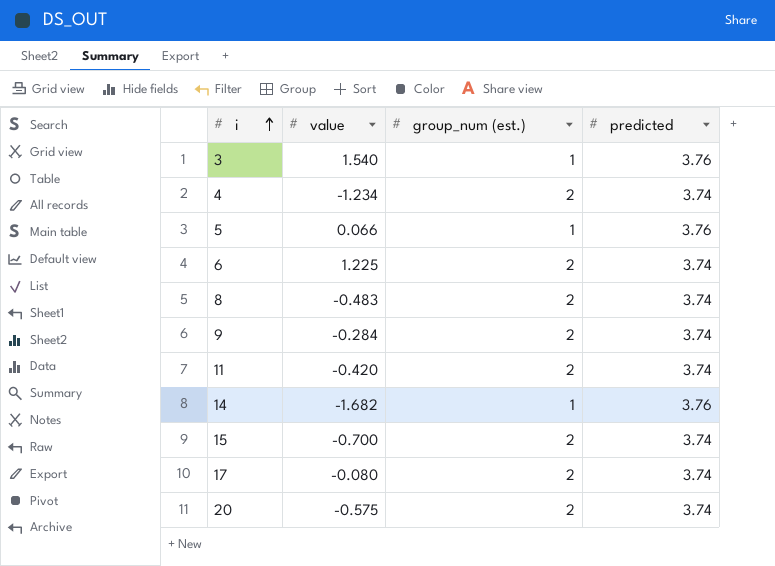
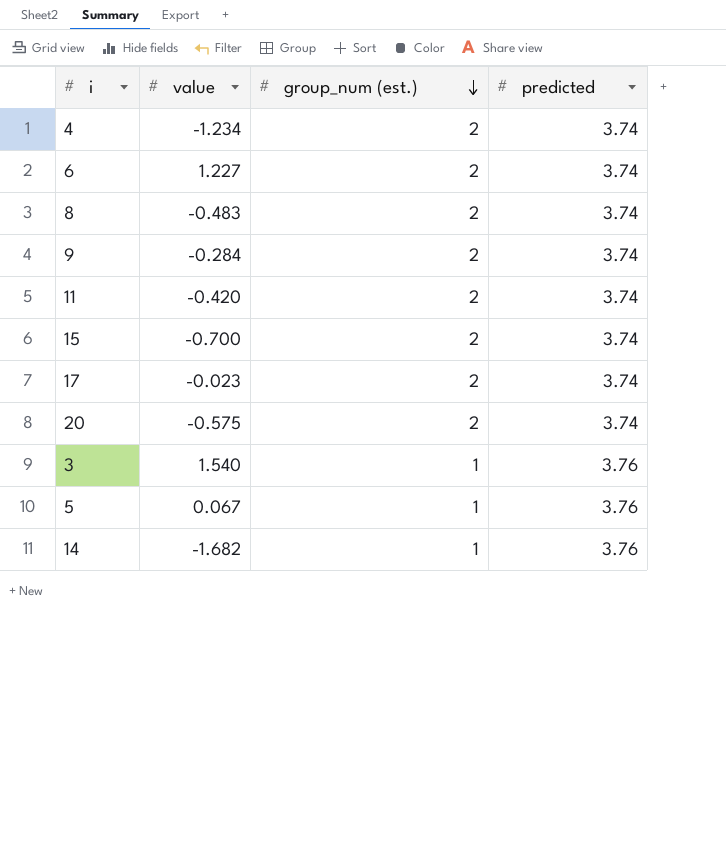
row order: i ascending -> group_num (est.) descending
6 | value: 1.225 -> 1.227
17 | value: -0.080 -> -0.023
5 | value: 0.066 -> 0.067

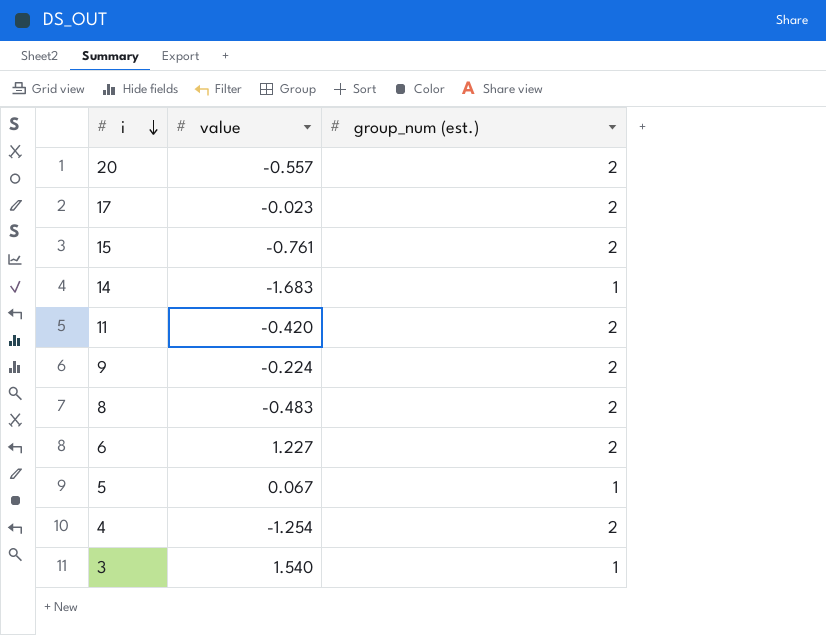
row order: group_num (est.) descending -> i descending
column predicted | position: 4 -> none
20 | value: -0.575 -> -0.557
15 | value: -0.700 -> -0.761
14 | value: -1.682 -> -1.683
9 | value: -0.284 -> -0.224
4 | value: -1.234 -> -1.254

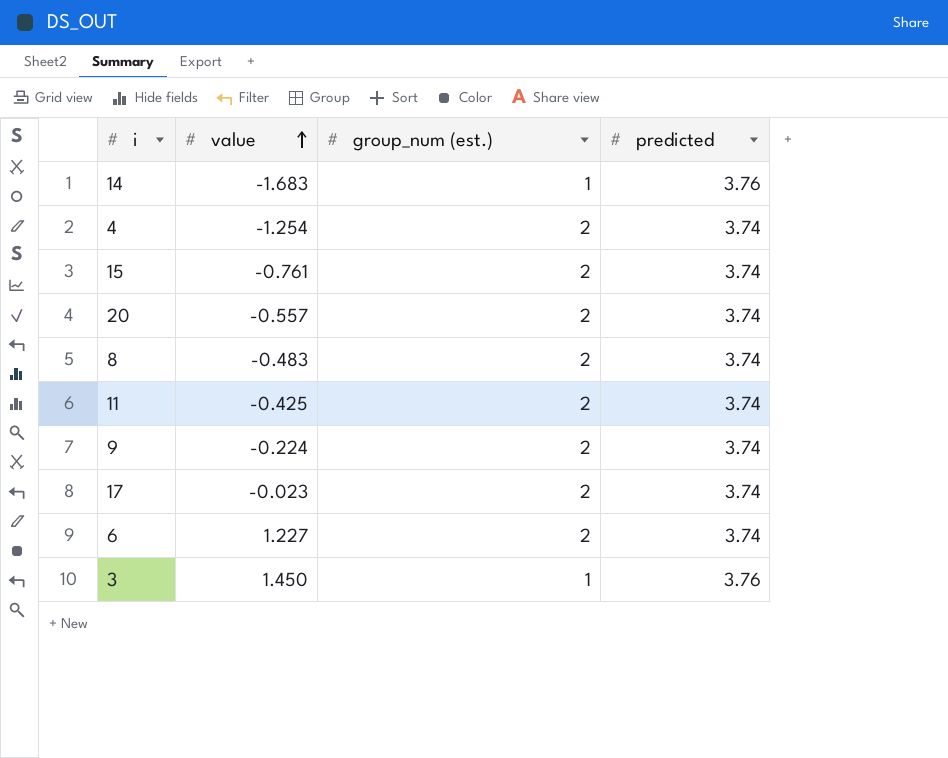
row order: i descending -> value ascending
column predicted | position: none -> 4
row 5: 0.067 | 1 -> none
11 | value: -0.420 -> -0.425
3 | value: 1.540 -> 1.450

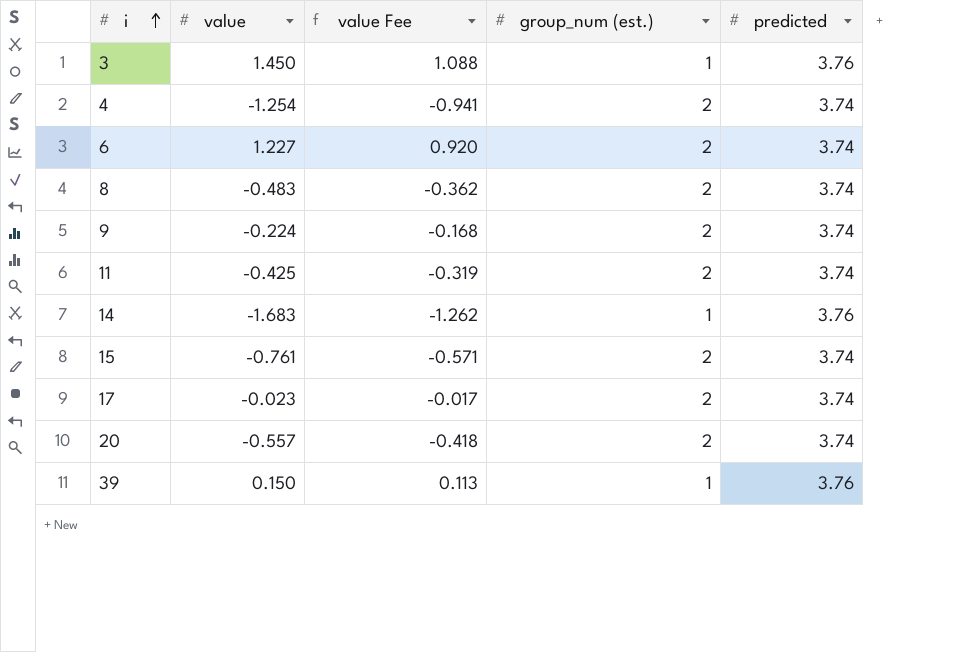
row order: value ascending -> i ascending
column value Fee | formula: none -> [value] * 0.75
row 39: none -> 0.150 | 0.113 | 1 | 3.76

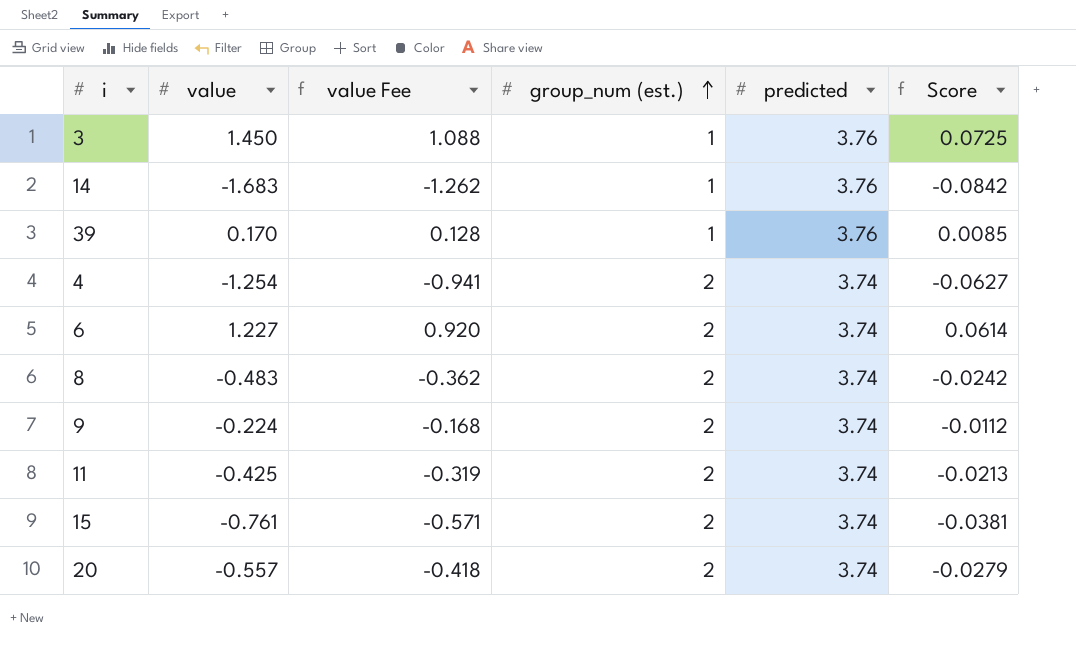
row order: i ascending -> group_num (est.) ascending
column Score | formula: none -> [value] * 0.05
row 17: -0.023 | -0.017 | 2 | 3.74 -> none
39 | value: 0.150 -> 0.170
39 | value Fee: 0.113 -> 0.128

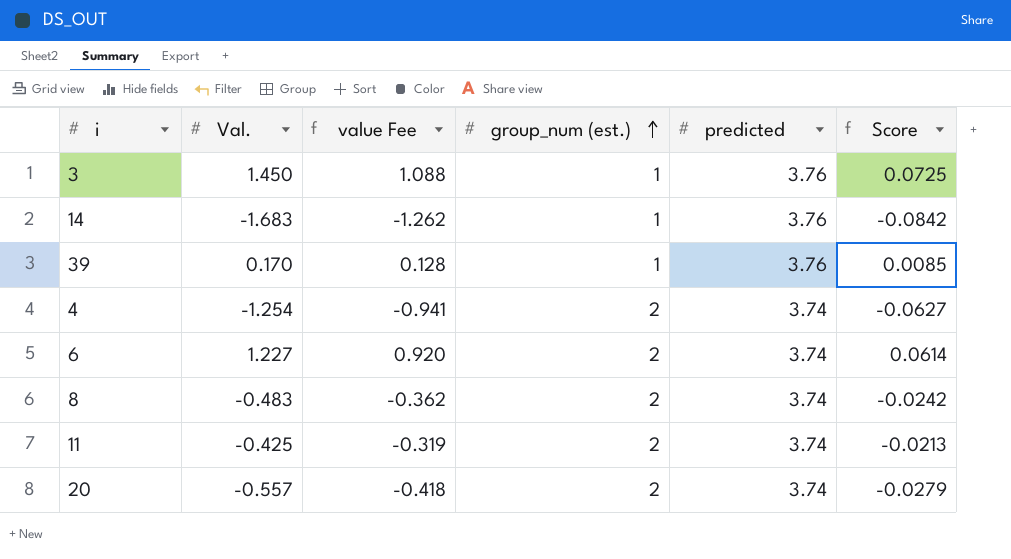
column name: value -> Val.
row 9: -0.224 | -0.168 | 2 | 3.74 | -0.0112 -> none
row 15: -0.761 | -0.571 | 2 | 3.74 | -0.0381 -> none

